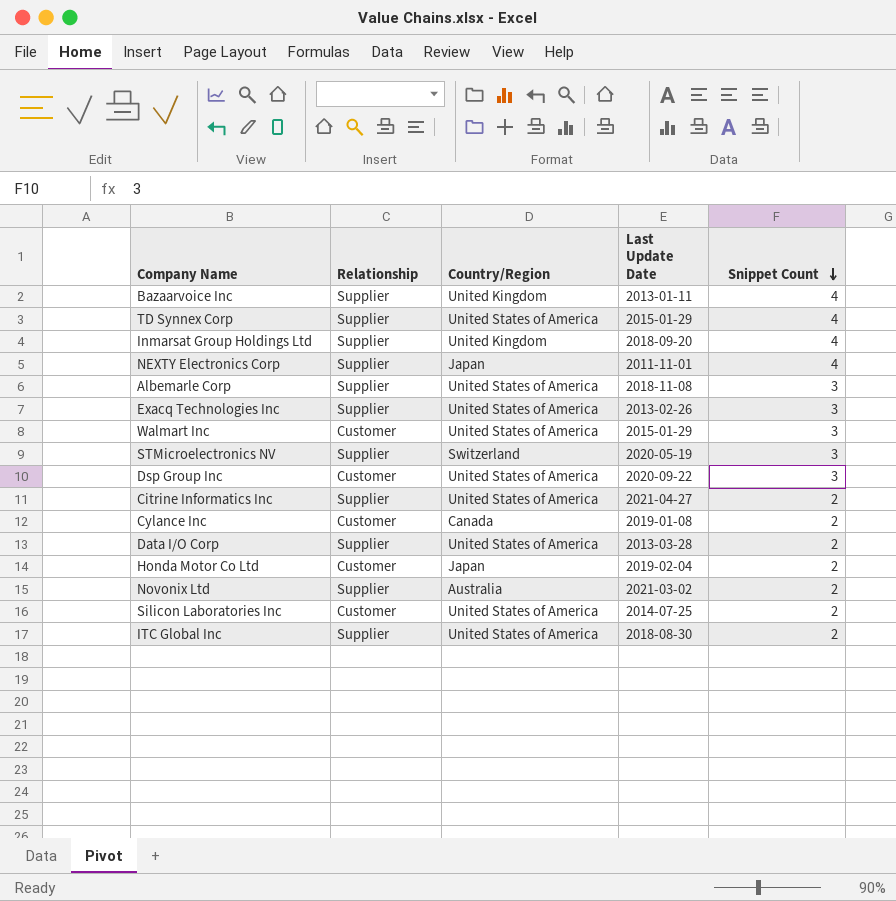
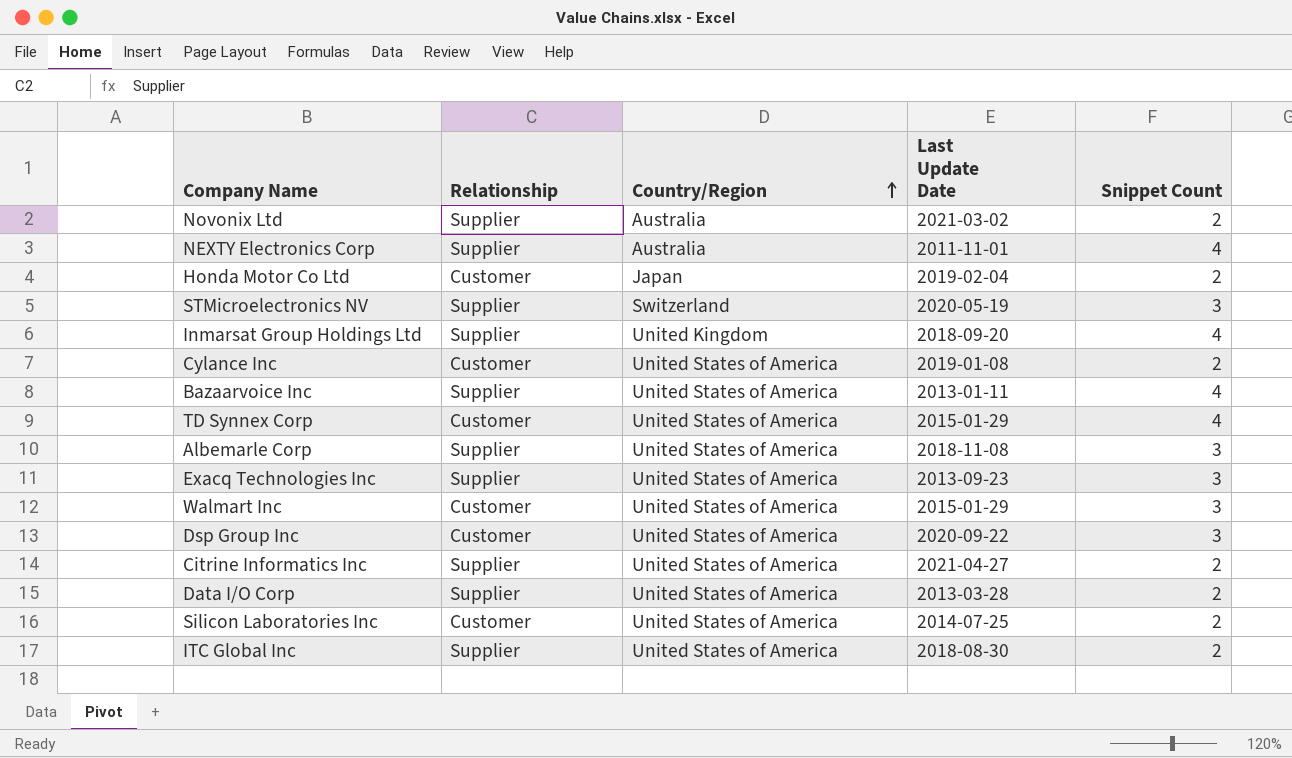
row order: Snippet Count descending -> Country/Region ascending
NEXTY Electronics Corp | Country/Region: Japan -> Australia
Cylance Inc | Country/Region: Canada -> United States of America
Bazaarvoice Inc | Country/Region: United Kingdom -> United States of America
TD Synnex Corp | Relationship: Supplier -> Customer
Exacq Technologies Inc | Last Update Date: 2013-02-26 -> 2013-09-23

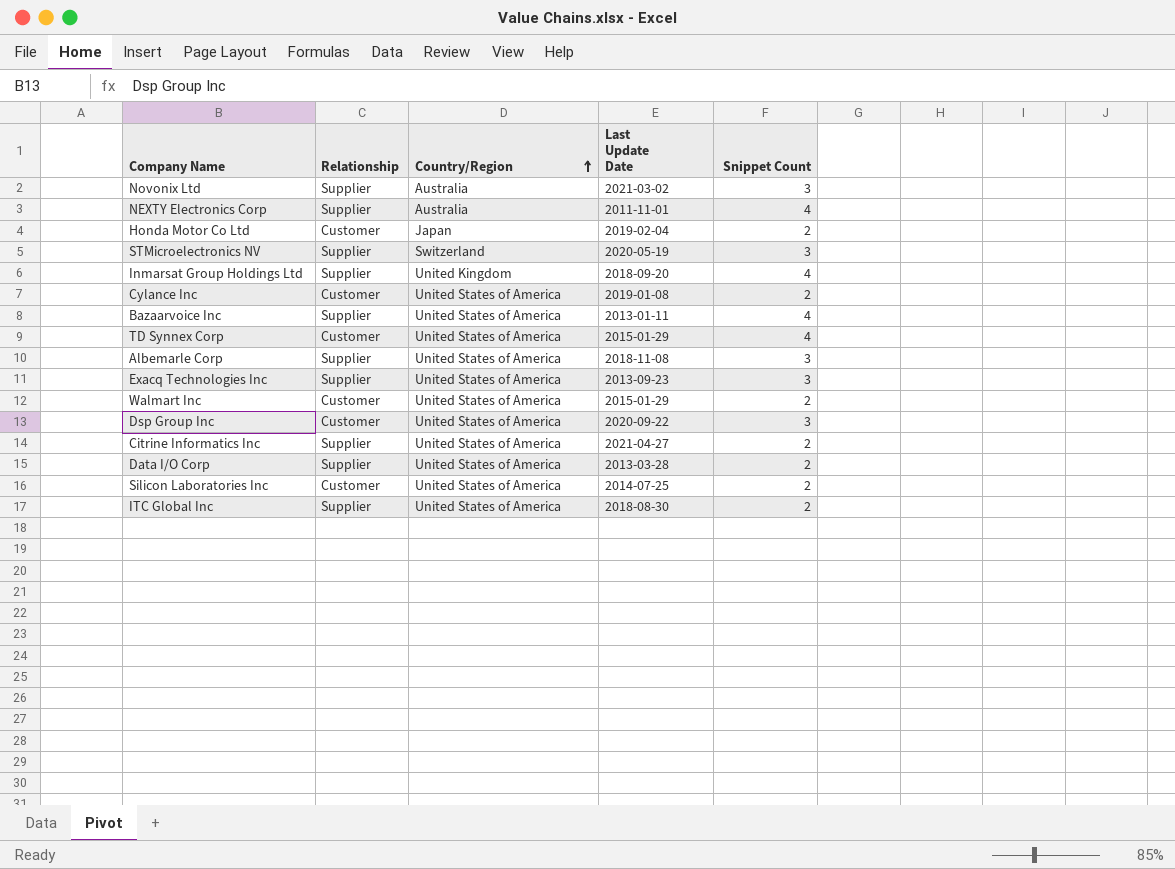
Novonix Ltd | Snippet Count: 2 -> 3
Walmart Inc | Snippet Count: 3 -> 2

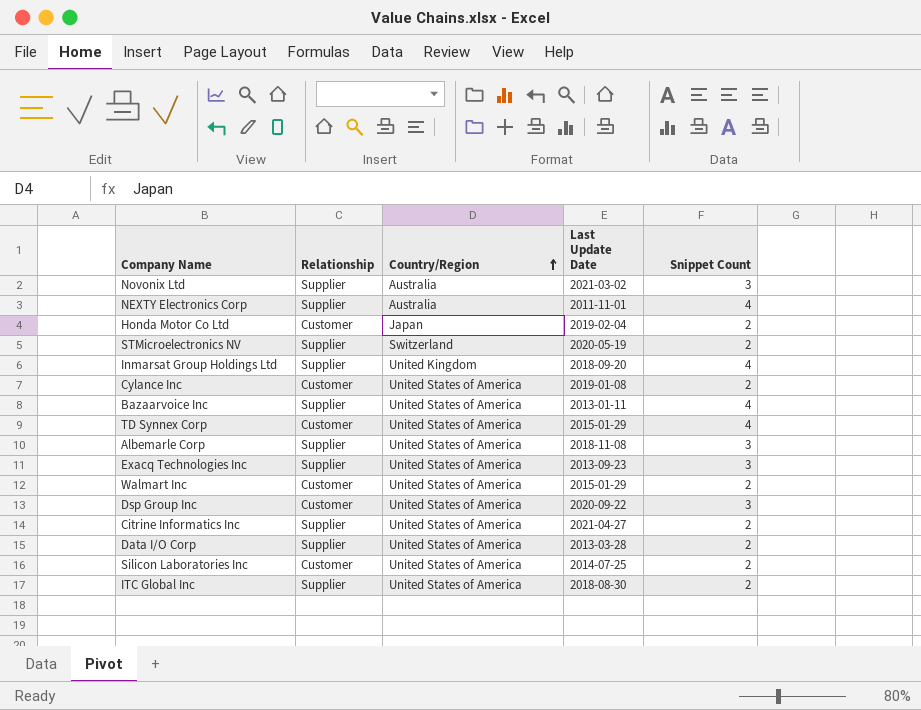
STMicroelectronics NV | Snippet Count: 3 -> 2

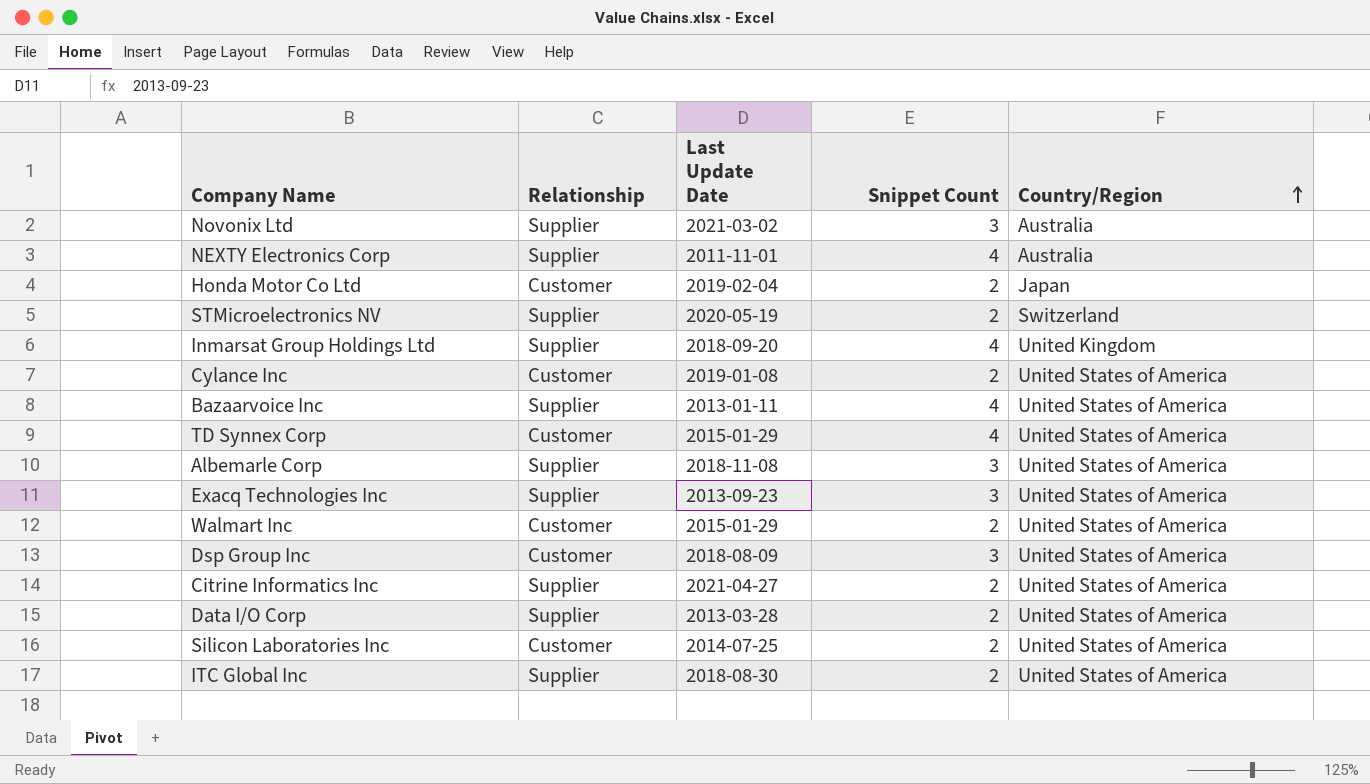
column Country/Region | position: 3 -> 5
Dsp Group Inc | Last Update Date: 2020-09-22 -> 2018-08-09

